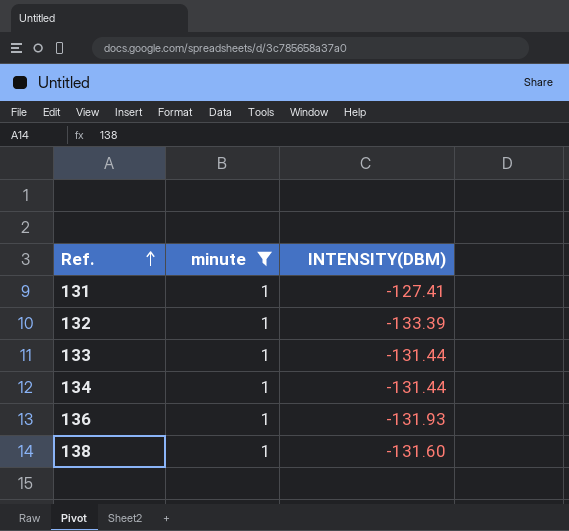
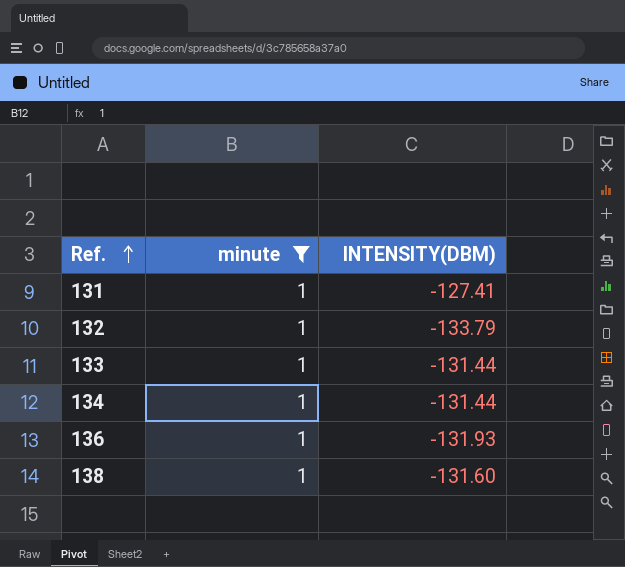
132 | INTENSITY(DBM): -133.39 -> -133.79

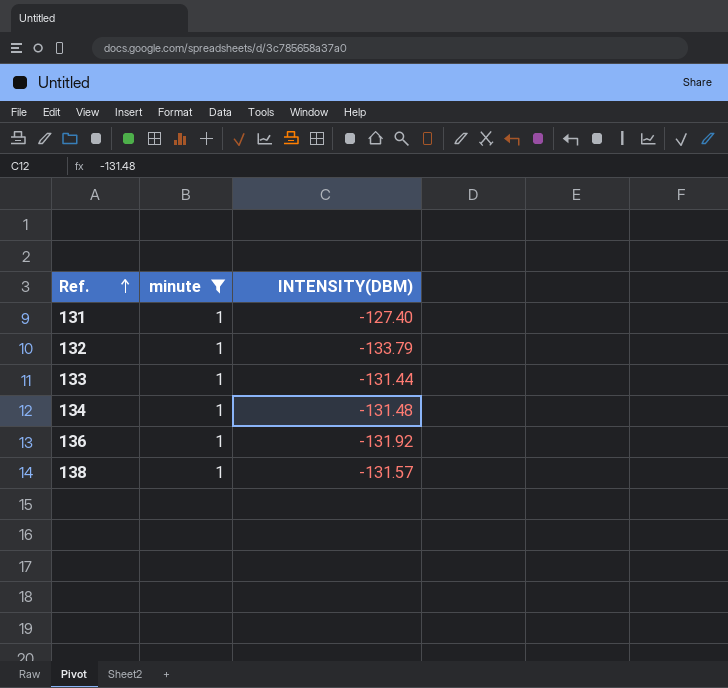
131 | INTENSITY(DBM): -127.41 -> -127.40
134 | INTENSITY(DBM): -131.44 -> -131.48
136 | INTENSITY(DBM): -131.93 -> -131.92
138 | INTENSITY(DBM): -131.60 -> -131.57

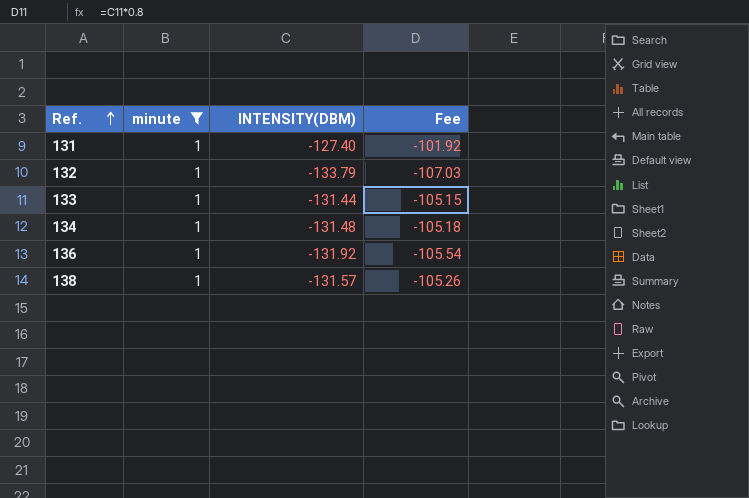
column Fee | formula: none -> [INTENSITY(DBM)] * 0.8

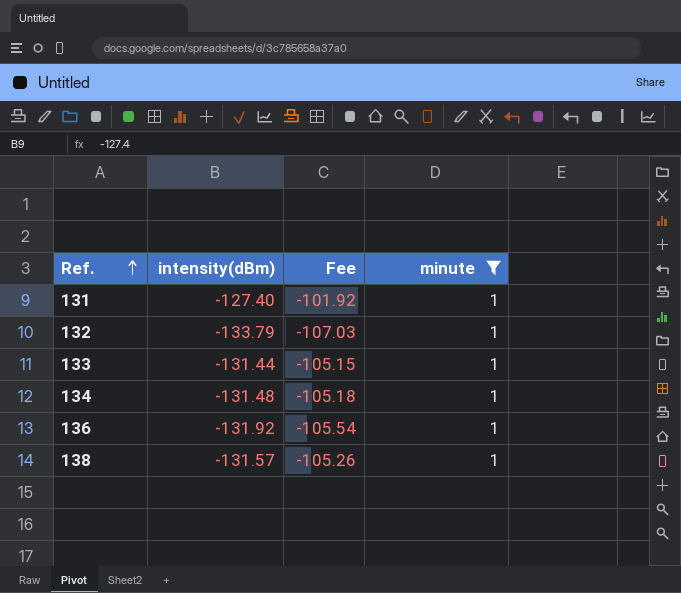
column name: INTENSITY(DBM) -> intensity(dBm)
column minute | position: 2 -> 4

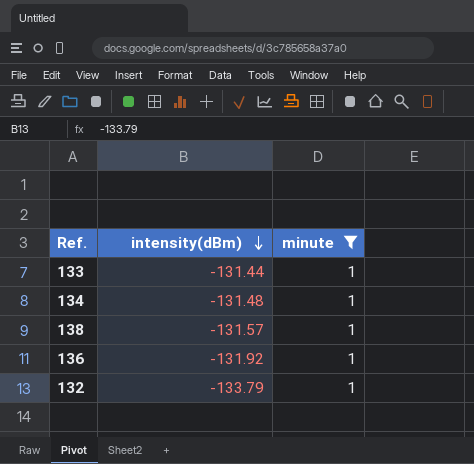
row order: Ref. ascending -> intensity(dBm) descending
column Fee | formula: [intensity(dBm)] * 0.8 -> none
row 131: -127.40 | -101.92 | 1 -> none

